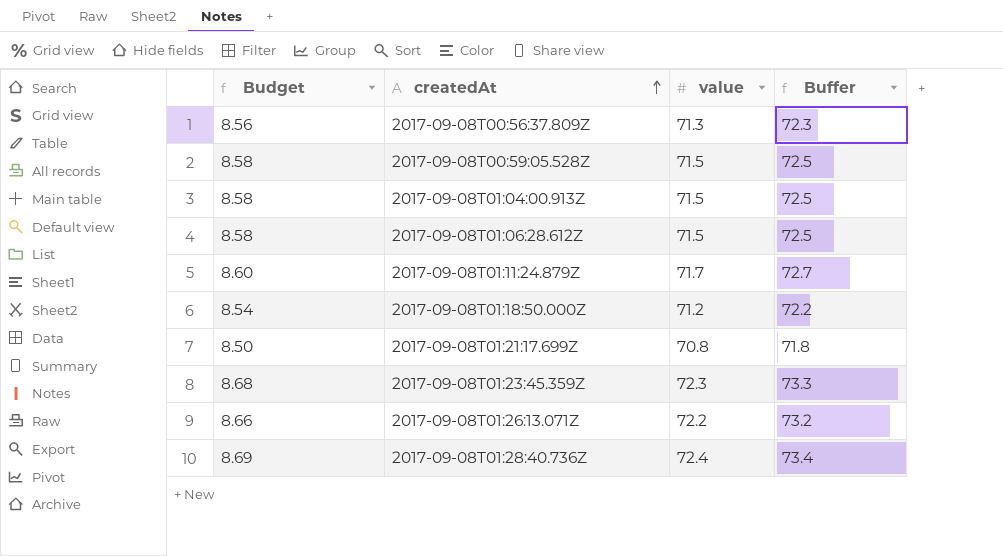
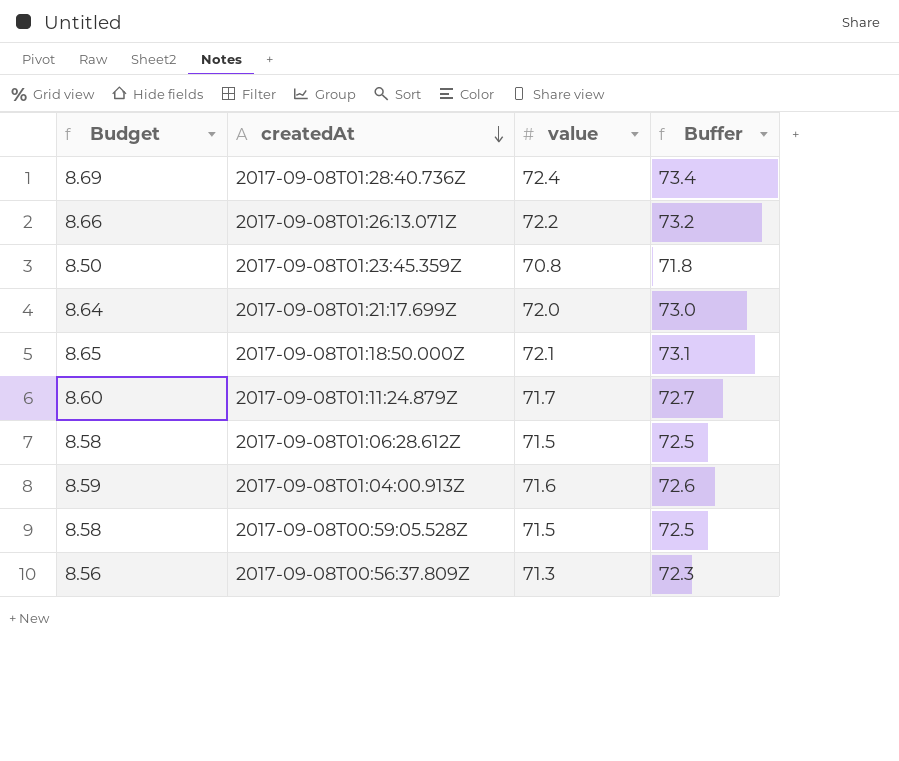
row order: createdAt ascending -> createdAt descending
2017-09-08T01:23:45.359Z | Budget: 8.68 -> 8.50
2017-09-08T01:23:45.359Z | value: 72.3 -> 70.8
2017-09-08T01:23:45.359Z | Buffer: 73.3 -> 71.8
2017-09-08T01:21:17.699Z | Budget: 8.50 -> 8.64
2017-09-08T01:21:17.699Z | value: 70.8 -> 72.0
2017-09-08T01:21:17.699Z | Buffer: 71.8 -> 73.0
2017-09-08T01:18:50.000Z | Budget: 8.54 -> 8.65
2017-09-08T01:18:50.000Z | value: 71.2 -> 72.1
2017-09-08T01:18:50.000Z | Buffer: 72.2 -> 73.1
2017-09-08T01:04:00.913Z | Budget: 8.58 -> 8.59
2017-09-08T01:04:00.913Z | value: 71.5 -> 71.6
2017-09-08T01:04:00.913Z | Buffer: 72.5 -> 72.6

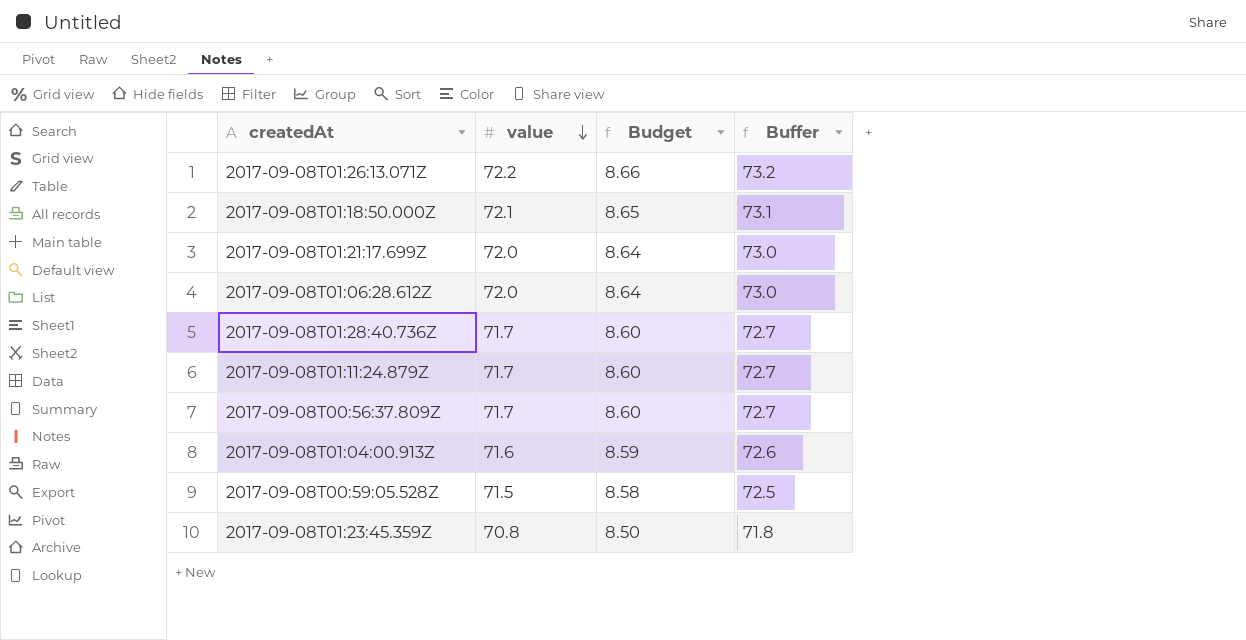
row order: createdAt descending -> value descending
column Budget | position: 1 -> 3
2017-09-08T01:06:28.612Z | value: 71.5 -> 72.0
2017-09-08T01:06:28.612Z | Budget: 8.58 -> 8.64
2017-09-08T01:06:28.612Z | Buffer: 72.5 -> 73.0
2017-09-08T01:28:40.736Z | value: 72.4 -> 71.7
2017-09-08T01:28:40.736Z | Budget: 8.69 -> 8.60
2017-09-08T01:28:40.736Z | Buffer: 73.4 -> 72.7
2017-09-08T00:56:37.809Z | value: 71.3 -> 71.7
2017-09-08T00:56:37.809Z | Budget: 8.56 -> 8.60
2017-09-08T00:56:37.809Z | Buffer: 72.3 -> 72.7

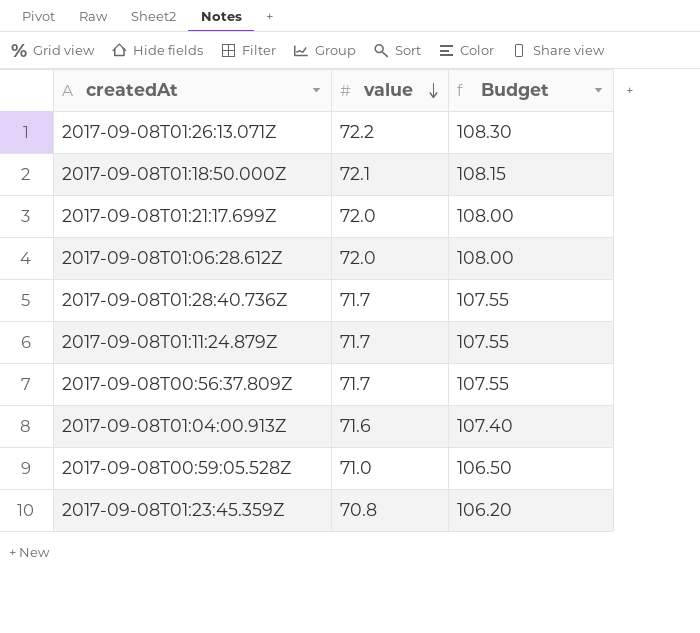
column Buffer | formula: [value] + 1 -> none
column Budget | formula: [value] * 0.12 -> [value] * 1.5
2017-09-08T00:59:05.528Z | value: 71.5 -> 71.0

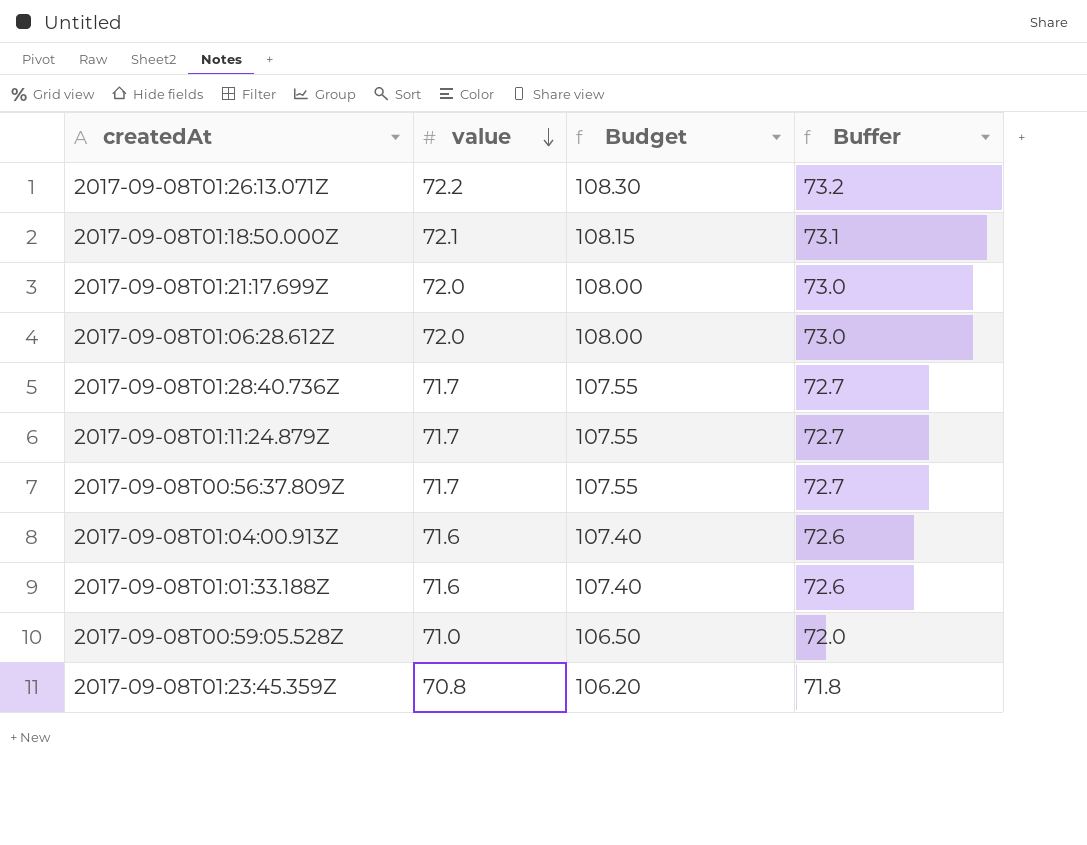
column Buffer | formula: none -> [value] + 1
row 2017-09-08T01:01:33.188Z: none -> 71.6 | 107.40 | 72.6

